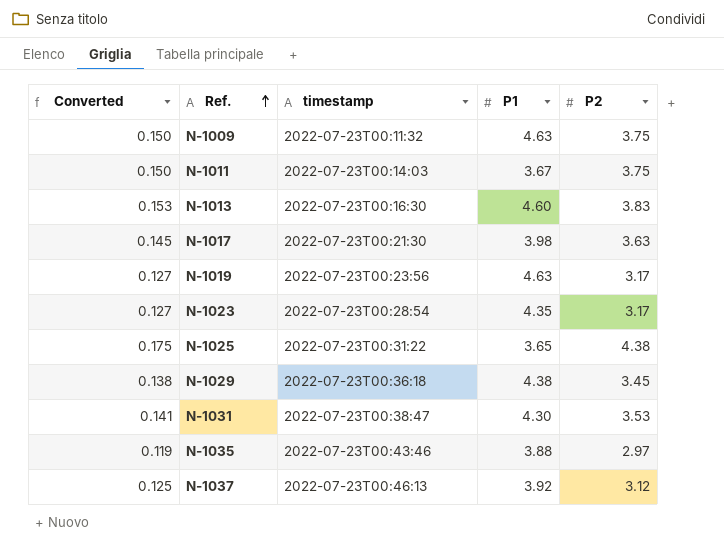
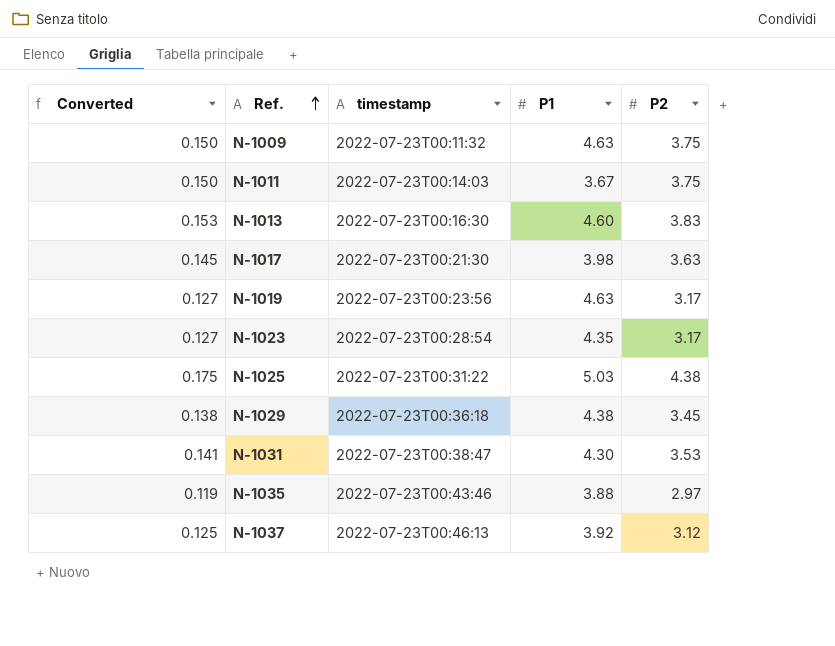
N-1025 | P1: 3.65 -> 5.03

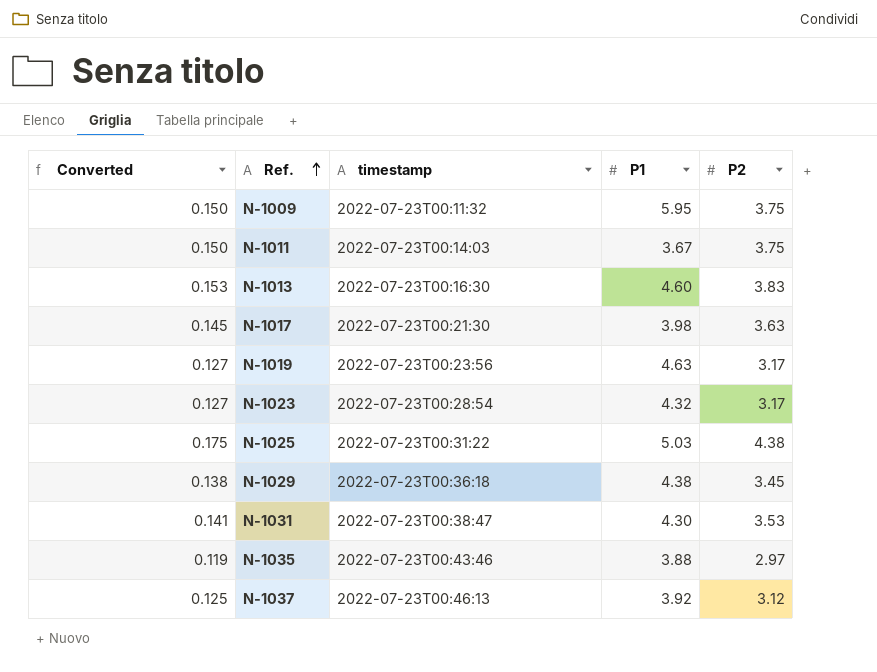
N-1009 | P1: 4.63 -> 5.95
N-1023 | P1: 4.35 -> 4.32

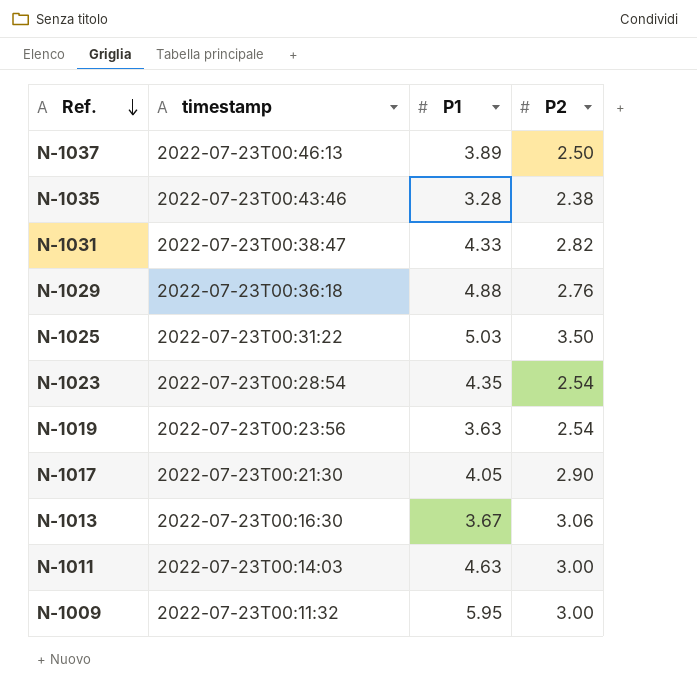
row order: Ref. ascending -> Ref. descending
column Converted | formula: [P2] * 0.04 -> none
N-1037 | P1: 3.92 -> 3.89
N-1037 | P2: 3.12 -> 2.50
N-1035 | P1: 3.88 -> 3.28
N-1035 | P2: 2.97 -> 2.38
N-1031 | P1: 4.30 -> 4.33
N-1031 | P2: 3.53 -> 2.82
N-1029 | P1: 4.38 -> 4.88
N-1029 | P2: 3.45 -> 2.76
N-1025 | P2: 4.38 -> 3.50
N-1023 | P1: 4.32 -> 4.35
N-1023 | P2: 3.17 -> 2.54
N-1019 | P1: 4.63 -> 3.63
N-1019 | P2: 3.17 -> 2.54
N-1017 | P1: 3.98 -> 4.05
N-1017 | P2: 3.63 -> 2.90
N-1013 | P1: 4.60 -> 3.67
N-1013 | P2: 3.83 -> 3.06
N-1011 | P1: 3.67 -> 4.63
N-1011 | P2: 3.75 -> 3.00
N-1009 | P2: 3.75 -> 3.00

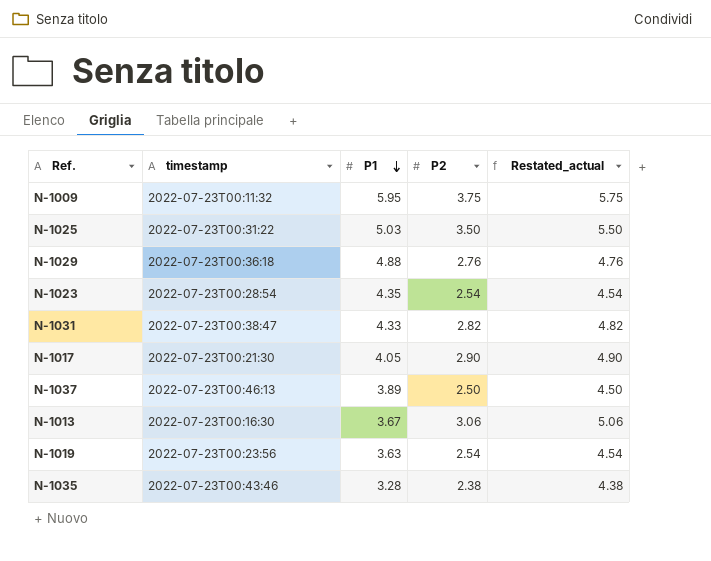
row order: Ref. descending -> P1 descending
column Restated_actual | formula: none -> [P2] + 2
row N-1011: 2022-07-23T00:14:03 | 4.63 | 3.00 -> none
N-1009 | P2: 3.00 -> 3.75

